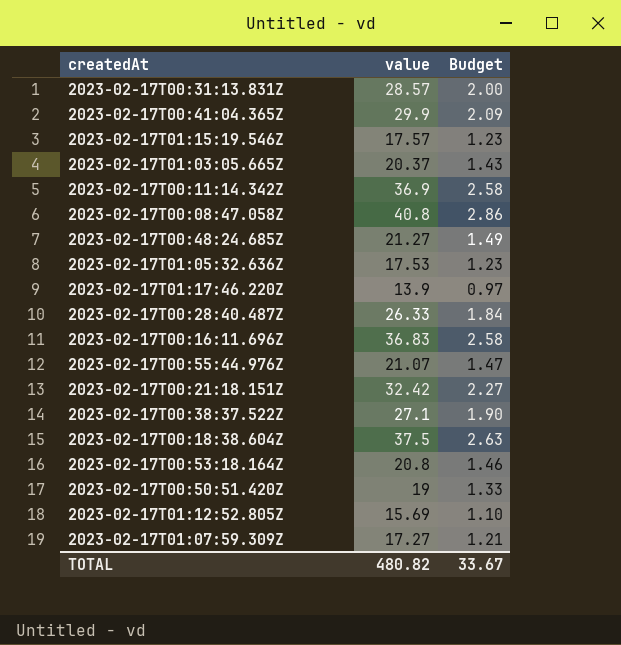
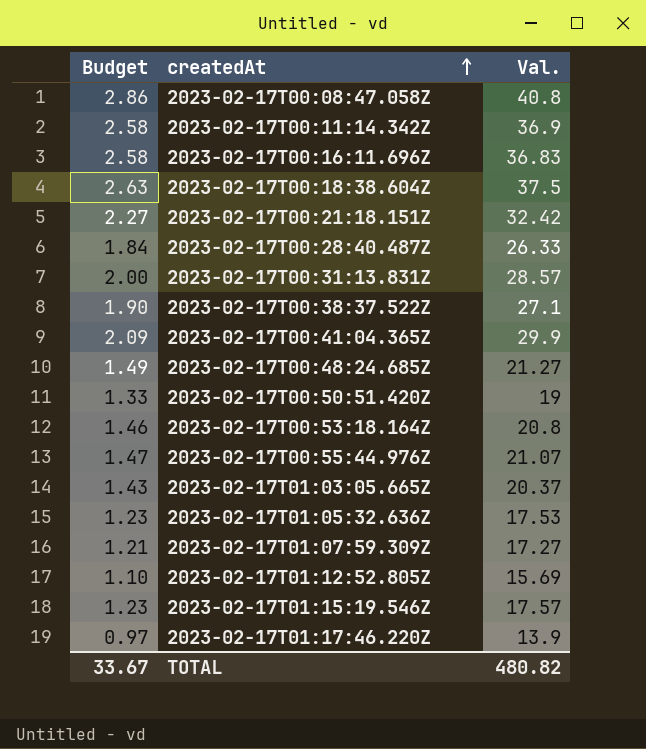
row order: none -> createdAt ascending
column Budget | position: 3 -> 1
column name: value -> Val.

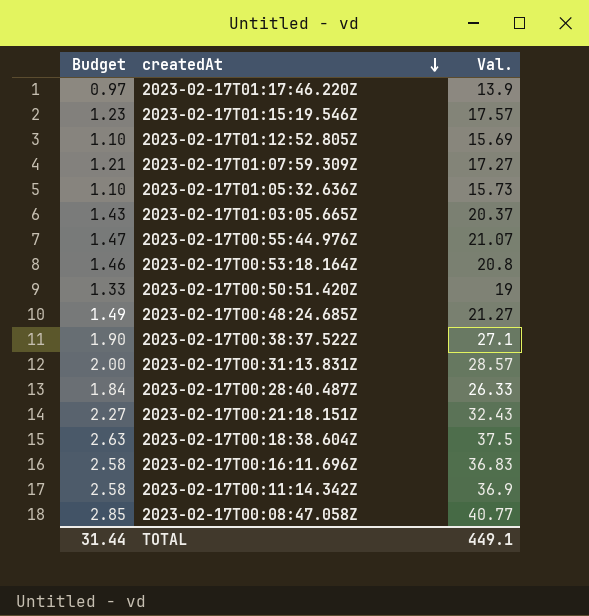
row order: createdAt ascending -> createdAt descending
row 2023-02-17T00:41:04.365Z: 2.09 | 29.9 -> none
2023-02-17T01:05:32.636Z | Budget: 1.23 -> 1.10
2023-02-17T01:05:32.636Z | Val.: 17.53 -> 15.73
2023-02-17T00:21:18.151Z | Val.: 32.42 -> 32.43
2023-02-17T00:08:47.058Z | Budget: 2.86 -> 2.85
2023-02-17T00:08:47.058Z | Val.: 40.8 -> 40.77
TOTAL | Budget: 33.67 -> 31.44
TOTAL | Val.: 480.82 -> 449.1

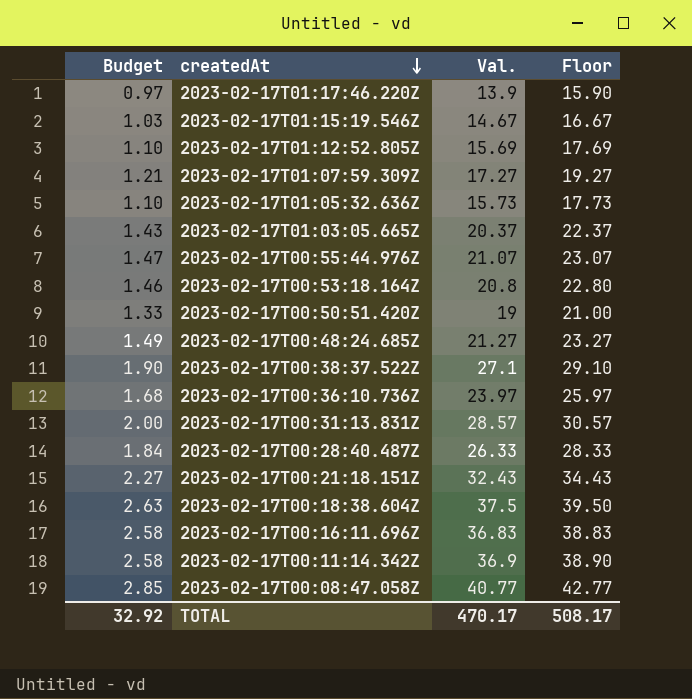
column Floor | formula: none -> [Val.] + 2
2023-02-17T01:15:19.546Z | Budget: 1.23 -> 1.03
2023-02-17T01:15:19.546Z | Val.: 17.57 -> 14.67
row 2023-02-17T00:36:10.736Z: none -> 1.68 | 23.97 | 25.97
TOTAL | Budget: 31.44 -> 32.92
TOTAL | Val.: 449.1 -> 470.17

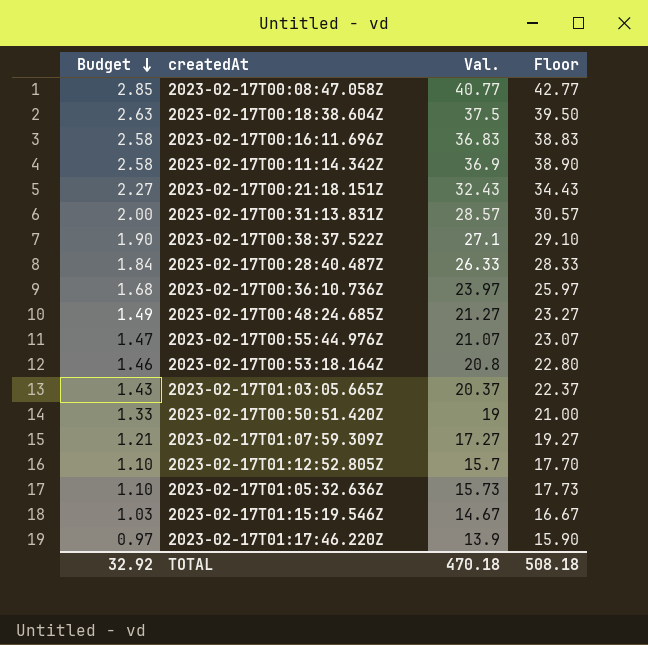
row order: createdAt descending -> Budget descending
2023-02-17T01:12:52.805Z | Val.: 15.69 -> 15.7
2023-02-17T01:12:52.805Z | Floor: 17.69 -> 17.70
TOTAL | Val.: 470.17 -> 470.18
TOTAL | Floor: 508.17 -> 508.18

